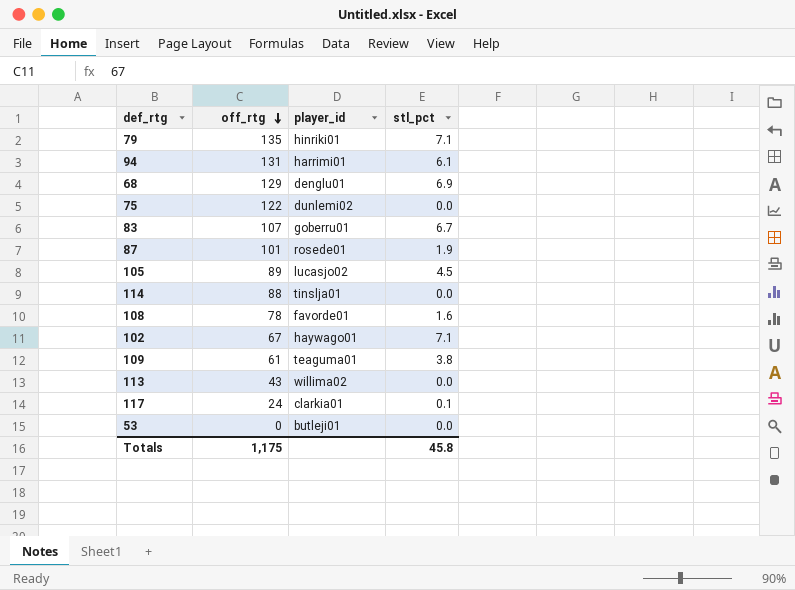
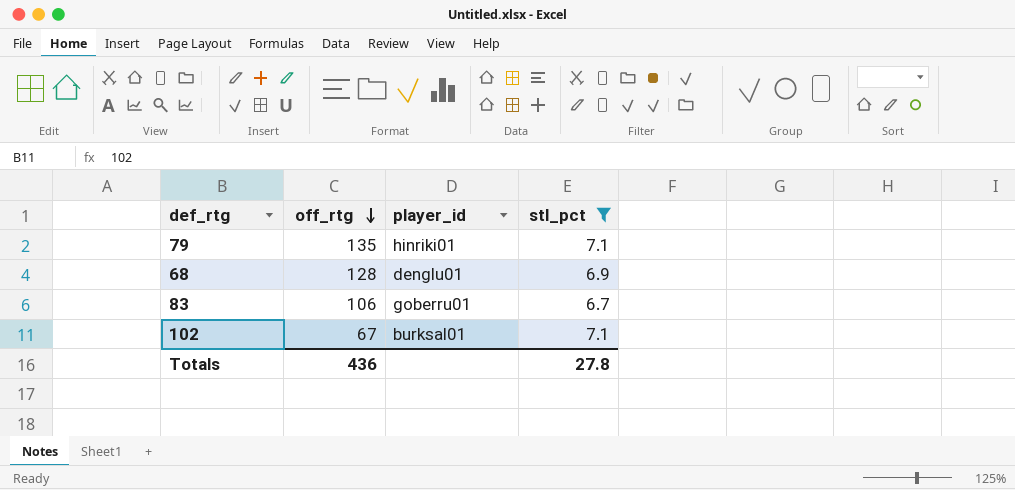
filter: none -> stl_pct >= 6.7
68 | off_rtg: 129 -> 128
83 | off_rtg: 107 -> 106
102 | player_id: haywago01 -> burksal01
Totals | off_rtg: 1,175 -> 436
Totals | stl_pct: 45.8 -> 27.8

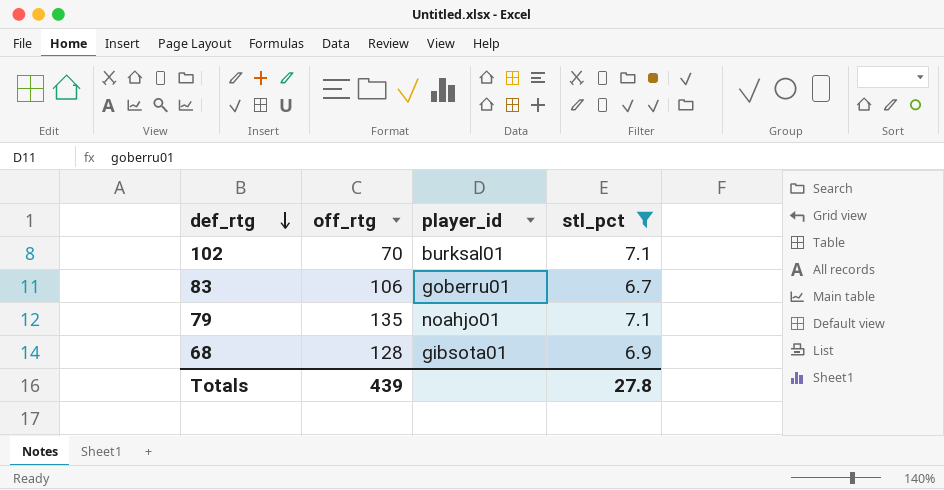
row order: off_rtg descending -> def_rtg descending
102 | off_rtg: 67 -> 70
79 | player_id: hinriki01 -> noahjo01
68 | player_id: denglu01 -> gibsota01
Totals | off_rtg: 436 -> 439

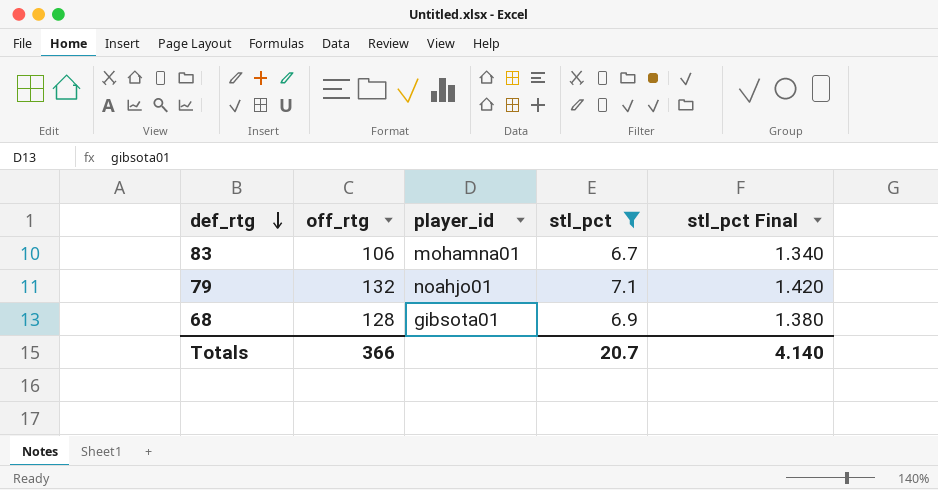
column stl_pct Final | formula: none -> [stl_pct] * 0.2
row 102: 70 | burksal01 | 7.1 -> none
83 | player_id: goberru01 -> mohamna01
79 | off_rtg: 135 -> 132
Totals | off_rtg: 439 -> 366
Totals | stl_pct: 27.8 -> 20.7

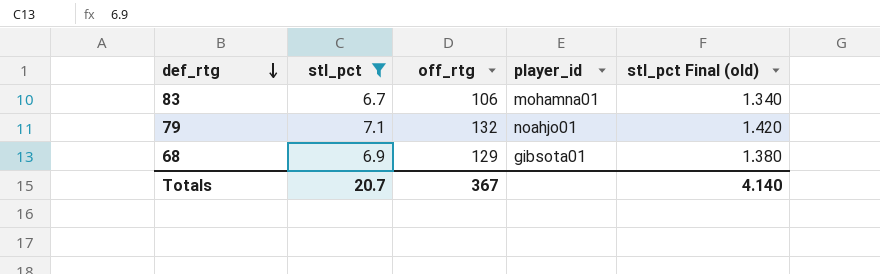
column stl_pct | position: 4 -> 2
column name: stl_pct Final -> stl_pct Final (old)
68 | off_rtg: 128 -> 129
Totals | off_rtg: 366 -> 367

